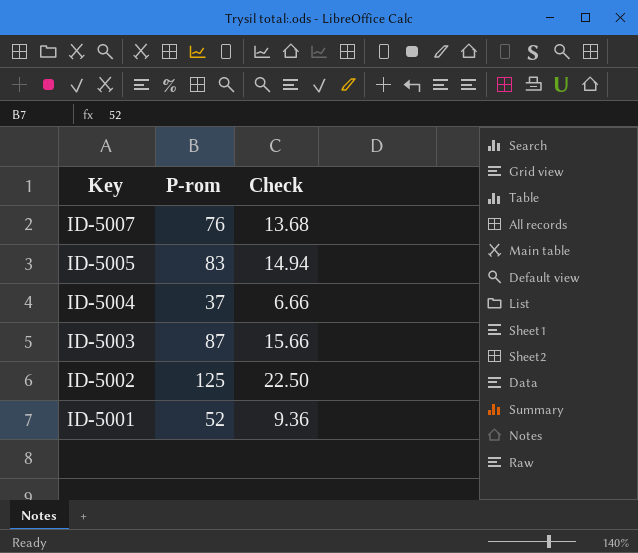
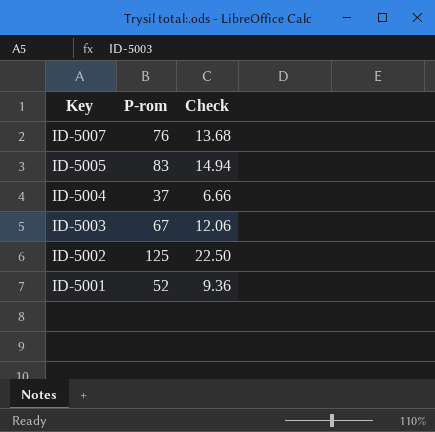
ID-5003 | P-rom: 87 -> 67
ID-5003 | Check: 15.66 -> 12.06

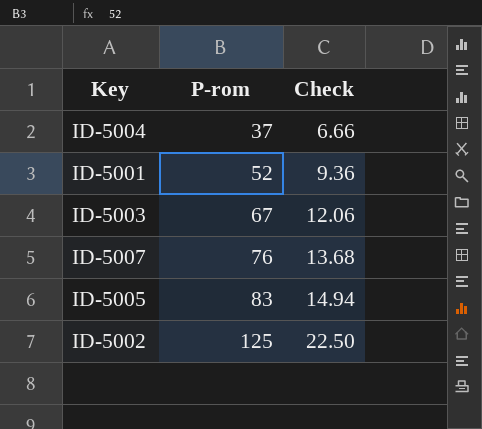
row order: Key descending -> P-rom ascending

